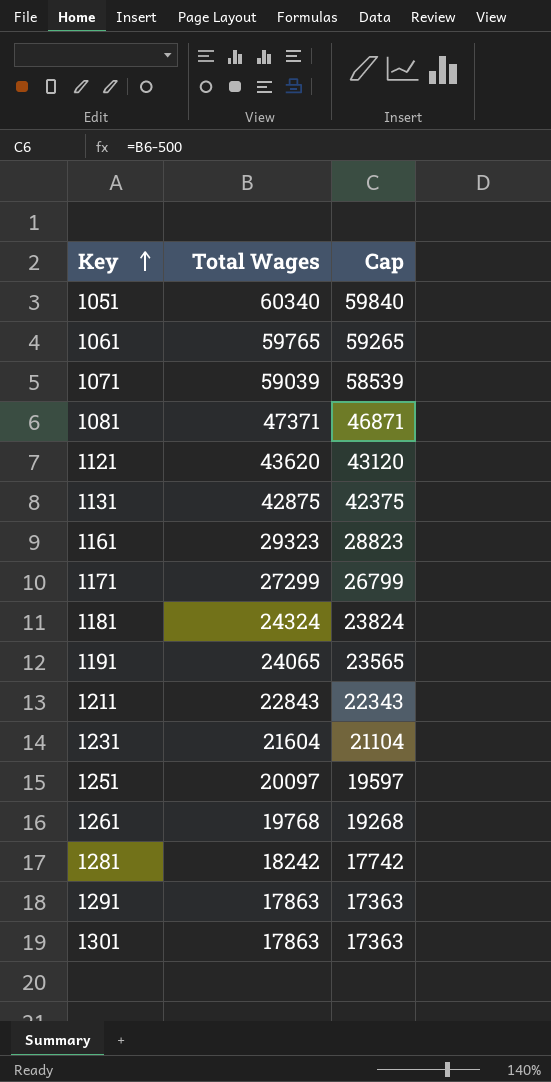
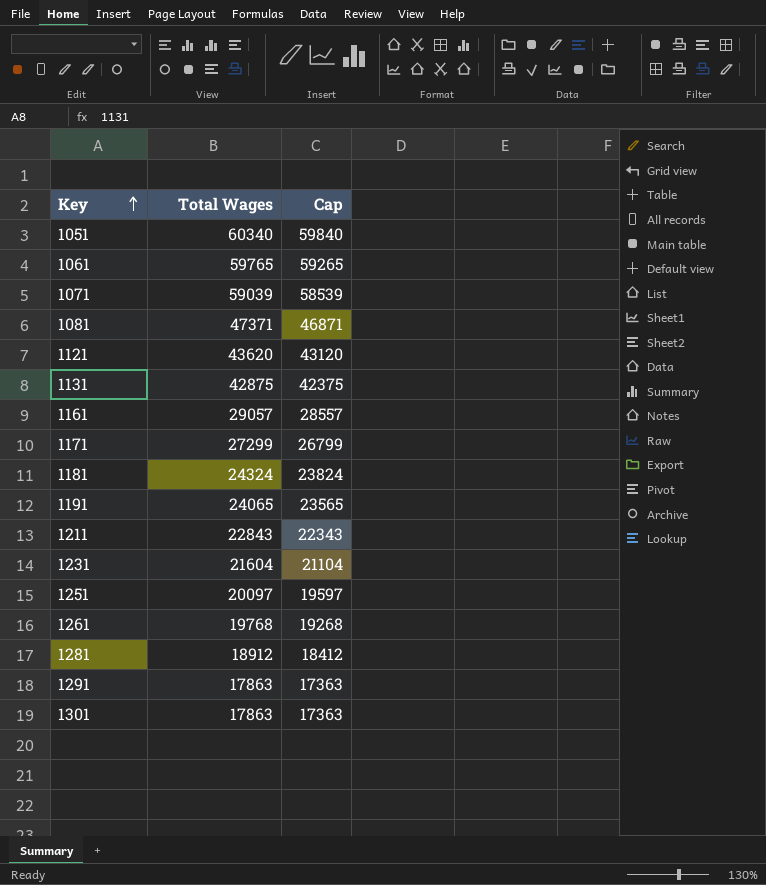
1161 | Total Wages: 29323 -> 29057
1161 | Cap: 28823 -> 28557
1281 | Total Wages: 18242 -> 18912
1281 | Cap: 17742 -> 18412

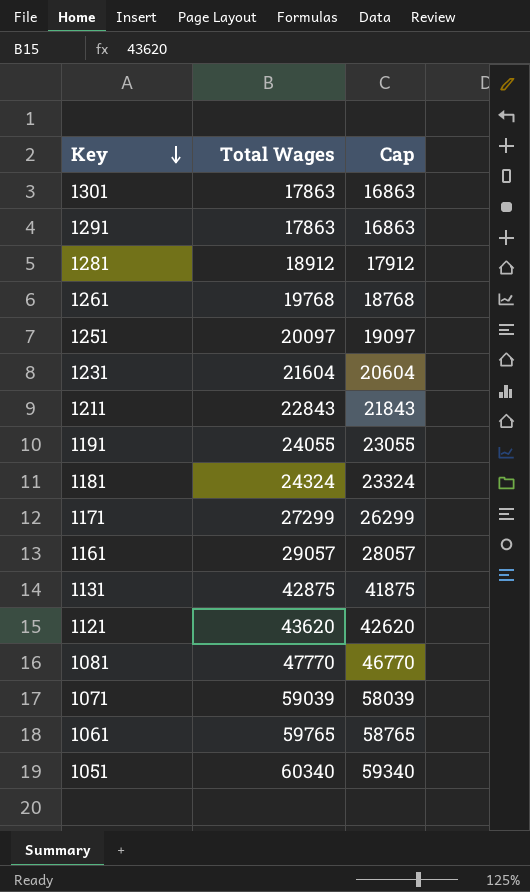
row order: Key ascending -> Key descending
column Cap | formula: [Total Wages] - 500 -> [Total Wages] - 1000
1191 | Total Wages: 24065 -> 24055
1081 | Total Wages: 47371 -> 47770

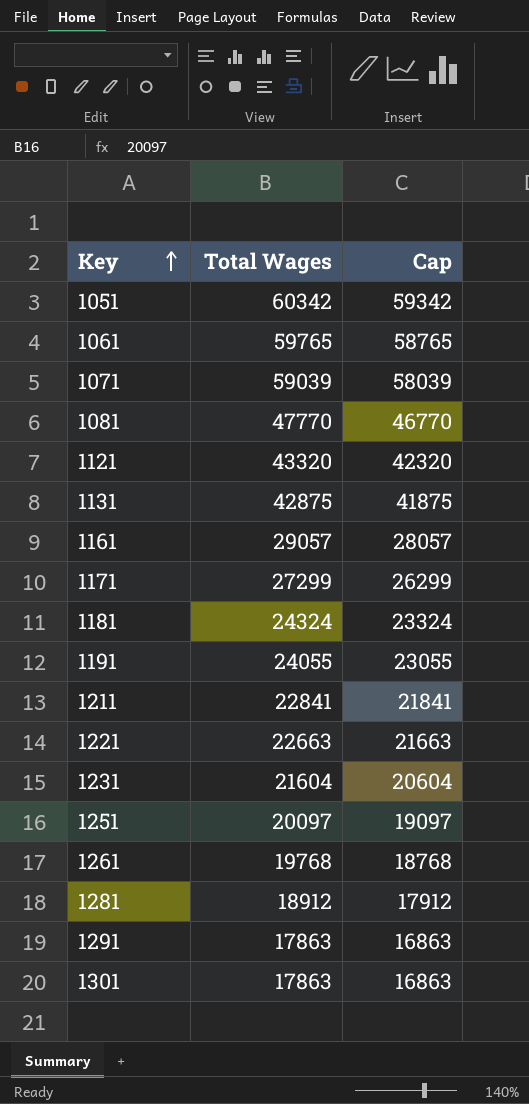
row order: Key descending -> Key ascending
1051 | Total Wages: 60340 -> 60342
1051 | Cap: 59340 -> 59342
1121 | Total Wages: 43620 -> 43320
1121 | Cap: 42620 -> 42320
1211 | Total Wages: 22843 -> 22841
1211 | Cap: 21843 -> 21841
row 1221: none -> 22663 | 21663

